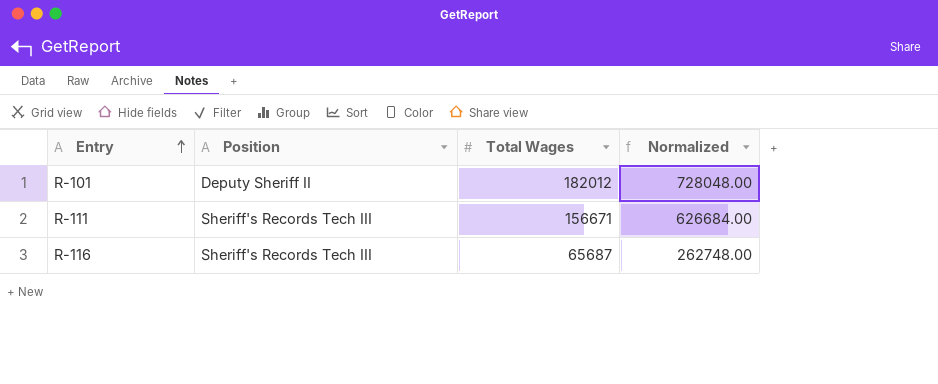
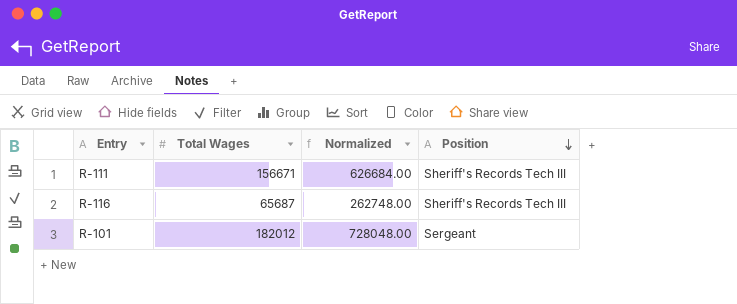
row order: Entry ascending -> Position descending
column Position | position: 2 -> 4
R-101 | Position: Deputy Sheriff II -> Sergeant

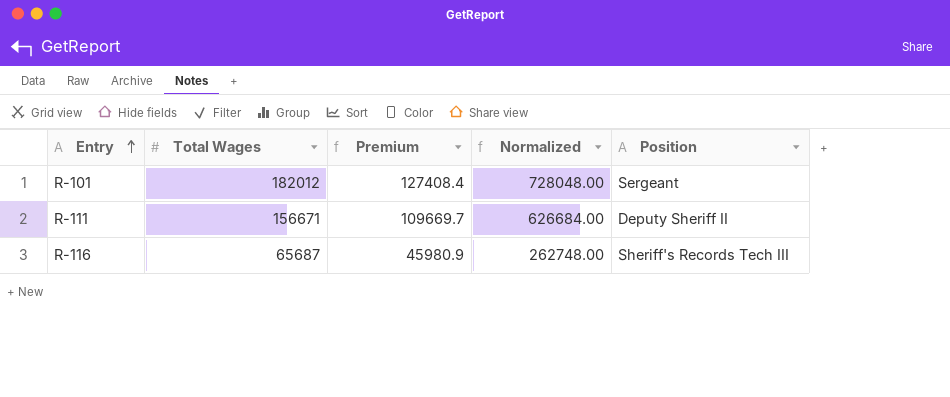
row order: Position descending -> Entry ascending
column Premium | formula: none -> [Total Wages] * 0.7
R-111 | Position: Sheriff's Records Tech III -> Deputy Sheriff II

